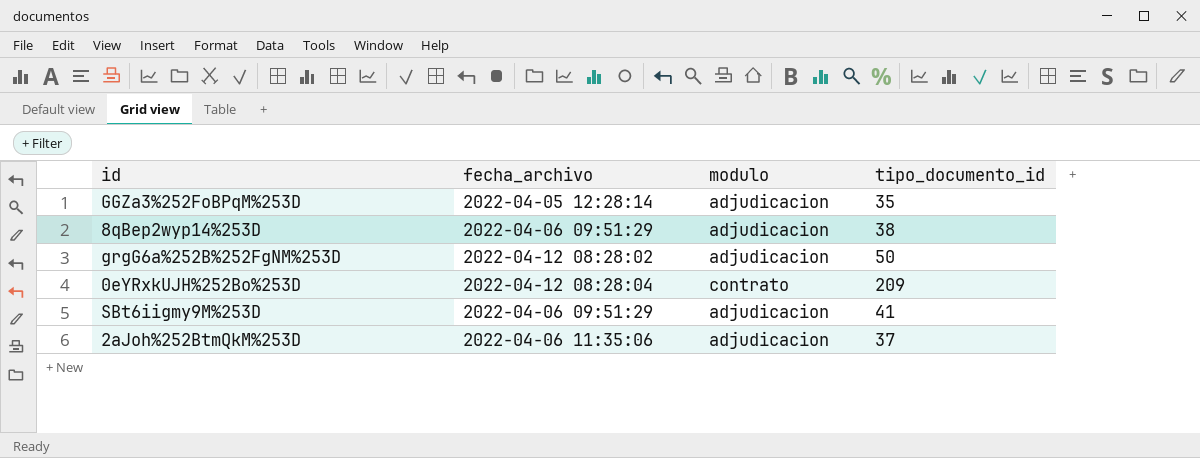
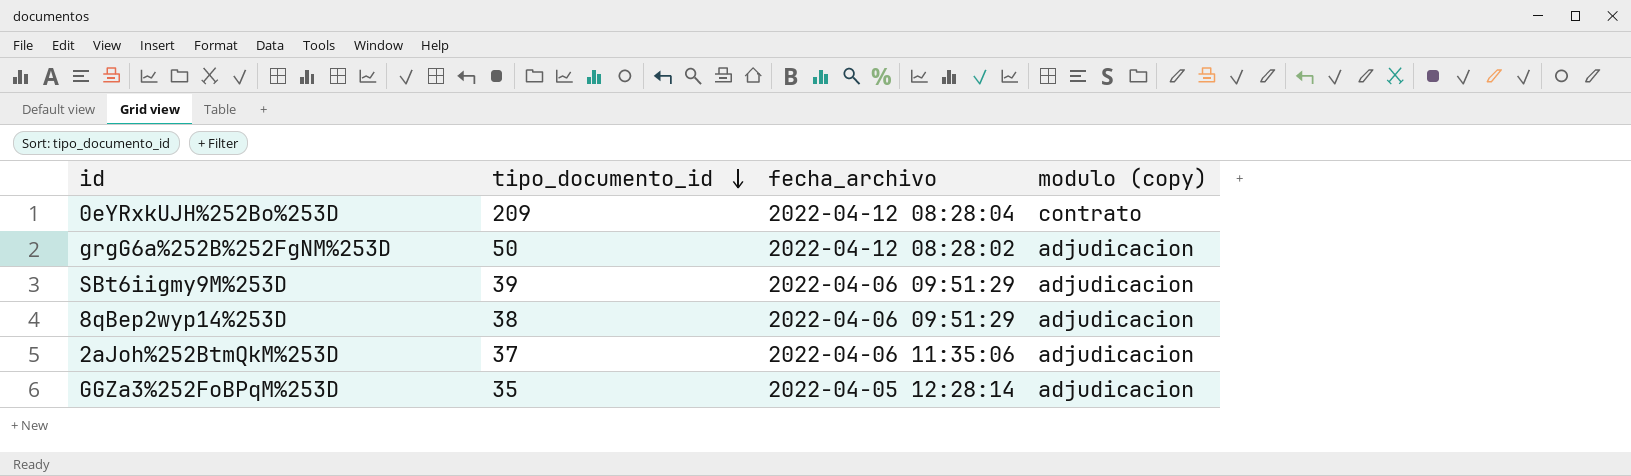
row order: none -> tipo_documento_id descending
column tipo_documento_id | position: 4 -> 2
column name: modulo -> modulo (copy)
SBt6iigmy9M%253D | tipo_documento_id: 41 -> 39

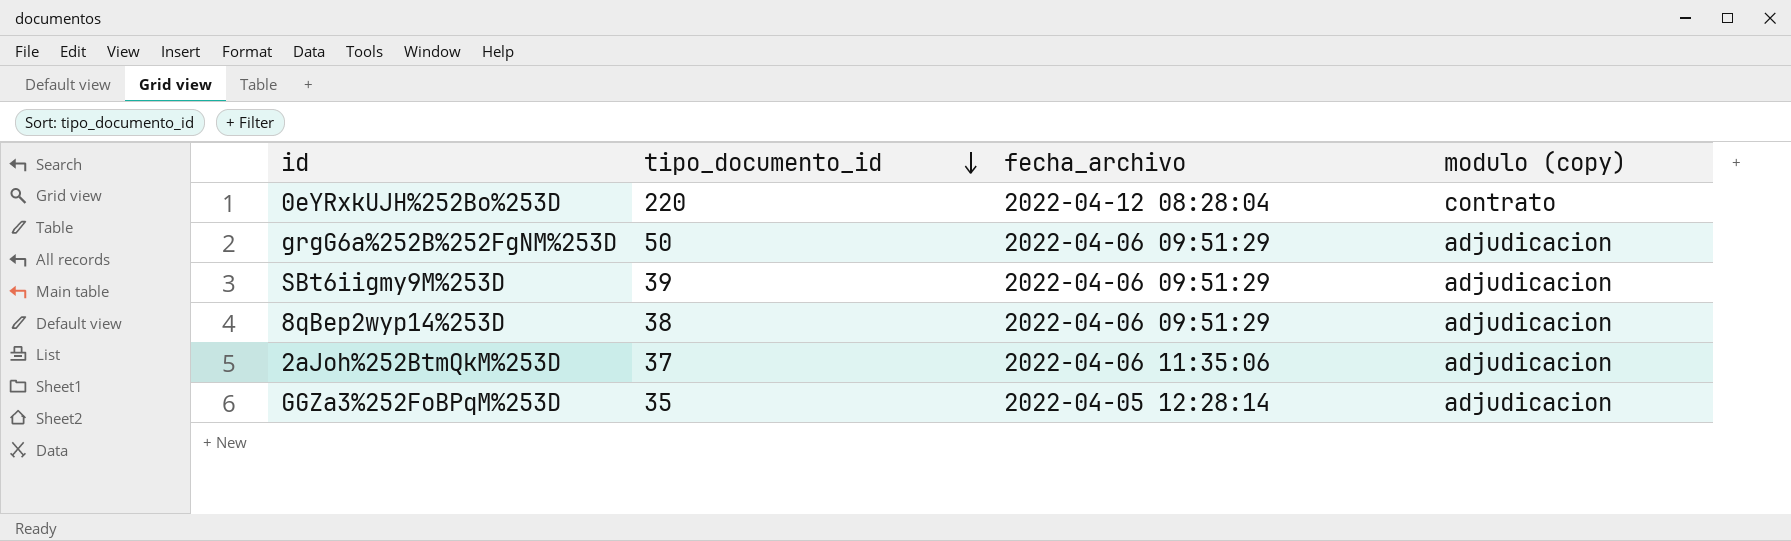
0eYRxkUJH%252Bo%253D | tipo_documento_id: 209 -> 220
grgG6a%252B%252FgNM%253D | fecha_archivo: 2022-04-12 08:28:02 -> 2022-04-06 09:51:29

